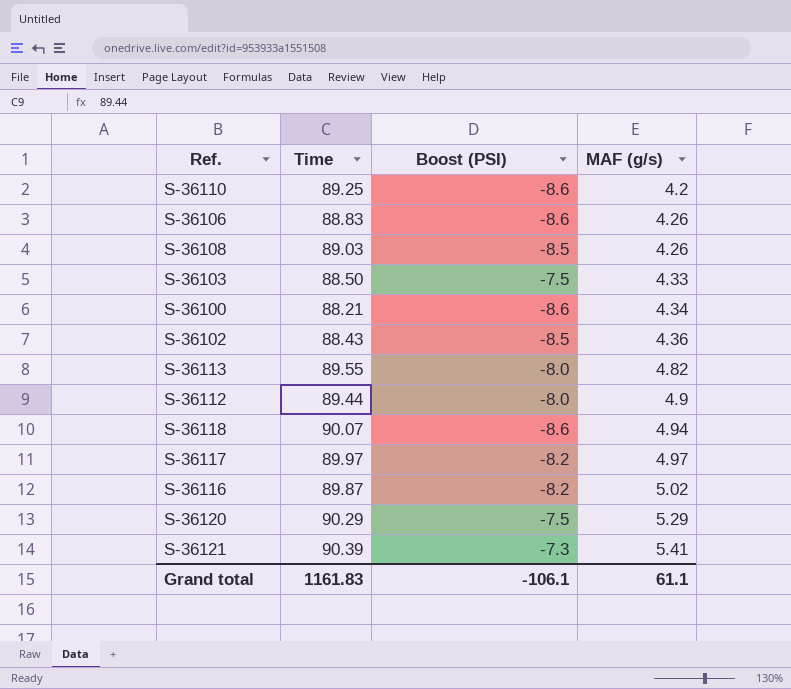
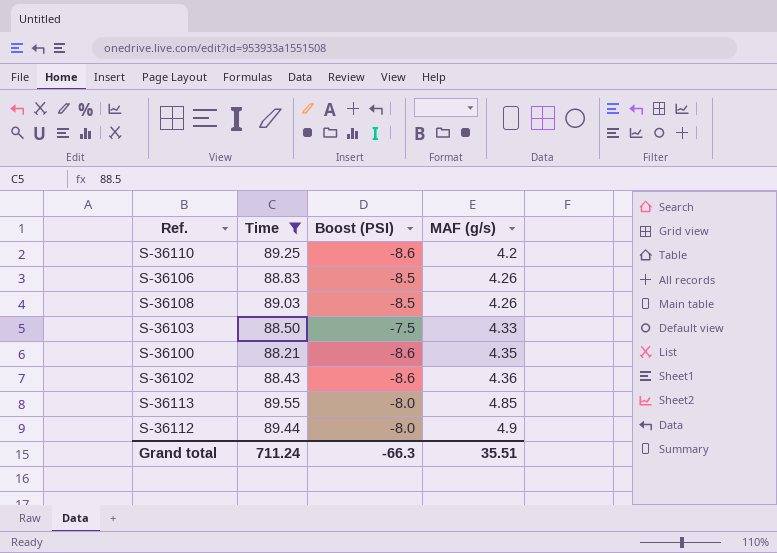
filter: none -> Time <= 89.55
S-36106 | Boost (PSI): -8.6 -> -8.5
S-36100 | MAF (g/s): 4.34 -> 4.35
S-36102 | Boost (PSI): -8.5 -> -8.6
S-36113 | MAF (g/s): 4.82 -> 4.85
Grand total | Time: 1161.83 -> 711.24
Grand total | Boost (PSI): -106.1 -> -66.3
Grand total | MAF (g/s): 61.1 -> 35.51

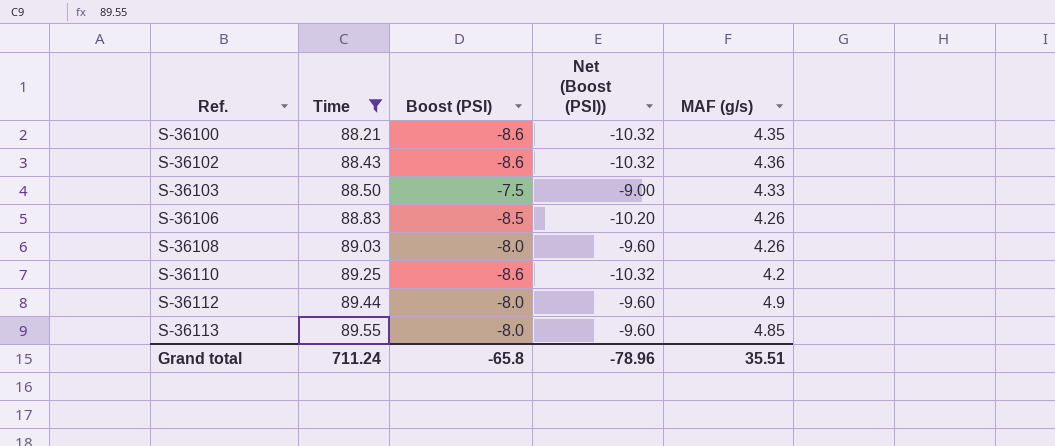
row order: MAF (g/s) ascending -> Ref. ascending
column Net (Boost (PSI)) | formula: none -> [Boost (PSI)] * 1.2
S-36108 | Boost (PSI): -8.5 -> -8.0
Grand total | Boost (PSI): -66.3 -> -65.8

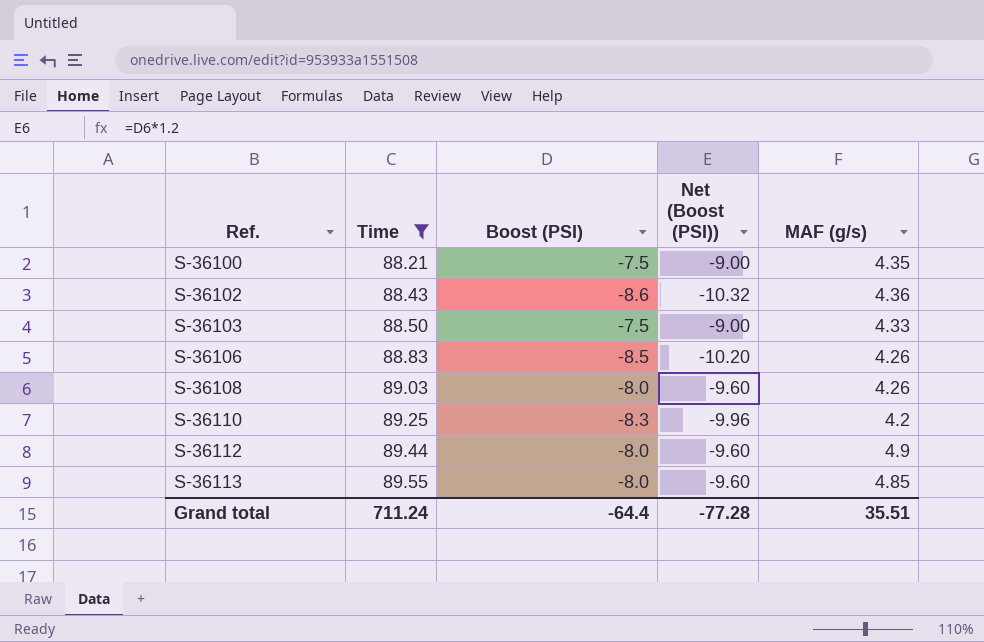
S-36100 | Boost (PSI): -8.6 -> -7.5
S-36100 | Net (Boost (PSI)): -10.32 -> -9.00
S-36110 | Boost (PSI): -8.6 -> -8.3
S-36110 | Net (Boost (PSI)): -10.32 -> -9.96
Grand total | Boost (PSI): -65.8 -> -64.4
Grand total | Net (Boost (PSI)): -78.96 -> -77.28

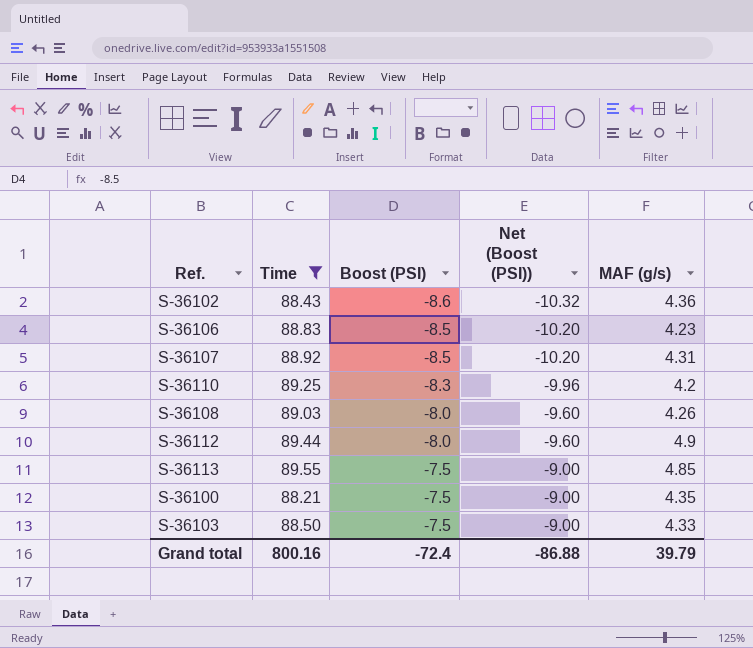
row order: Ref. ascending -> Boost (PSI) ascending
S-36106 | MAF (g/s): 4.26 -> 4.23
row S-36107: none -> 88.92 | -8.5 | -10.20 | 4.31
S-36113 | Boost (PSI): -8.0 -> -7.5
S-36113 | Net (Boost (PSI)): -9.60 -> -9.00
Grand total | Time: 711.24 -> 800.16
Grand total | Boost (PSI): -64.4 -> -72.4
Grand total | Net (Boost (PSI)): -77.28 -> -86.88
Grand total | MAF (g/s): 35.51 -> 39.79

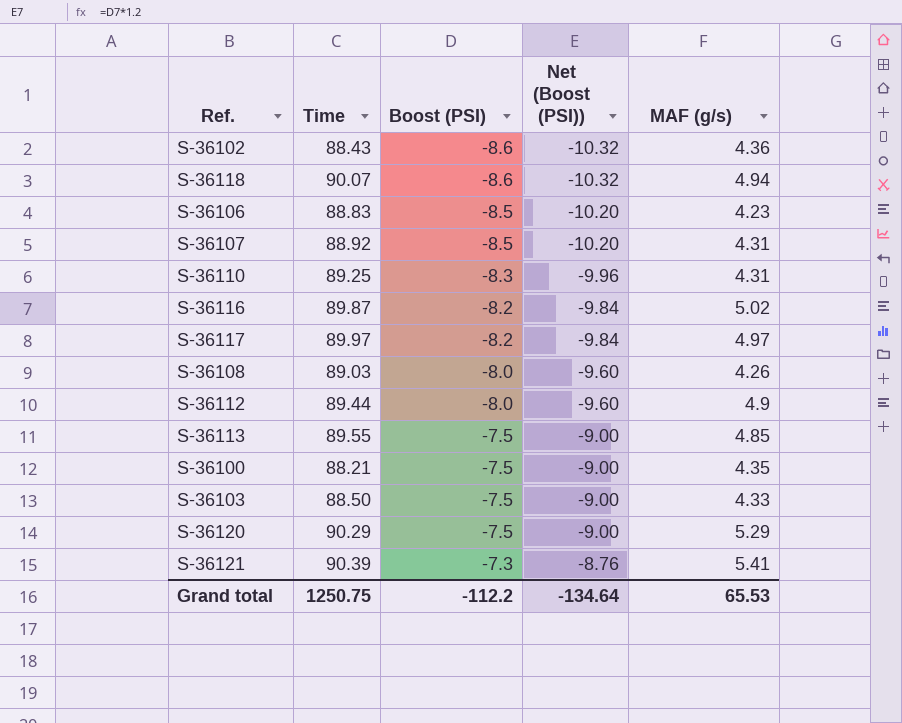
filter: Time <= 89.55 -> none
S-36110 | MAF (g/s): 4.2 -> 4.31
Grand total | Time: 800.16 -> 1250.75
Grand total | Boost (PSI): -72.4 -> -112.2
Grand total | Net (Boost (PSI)): -86.88 -> -134.64
Grand total | MAF (g/s): 39.79 -> 65.53

